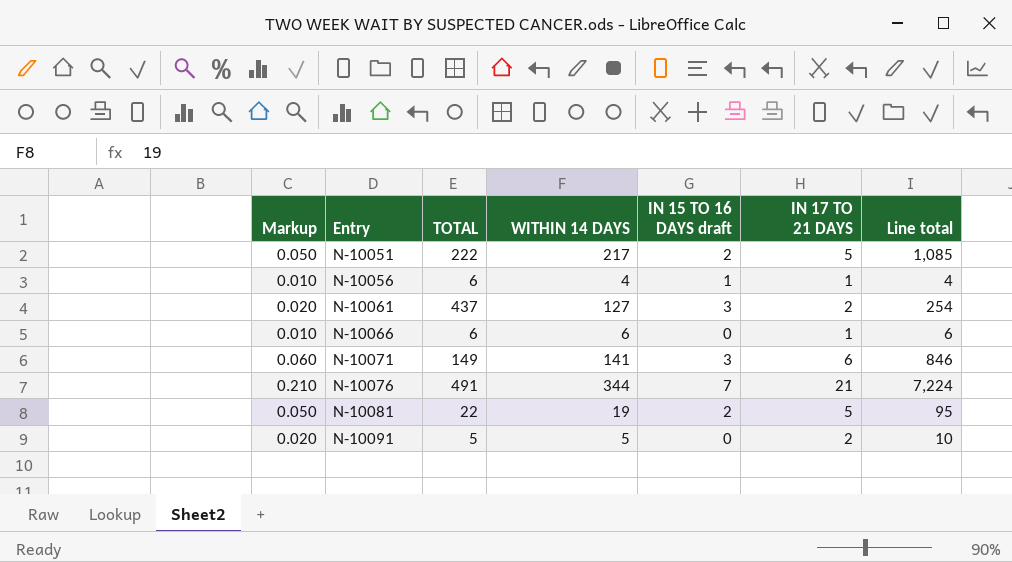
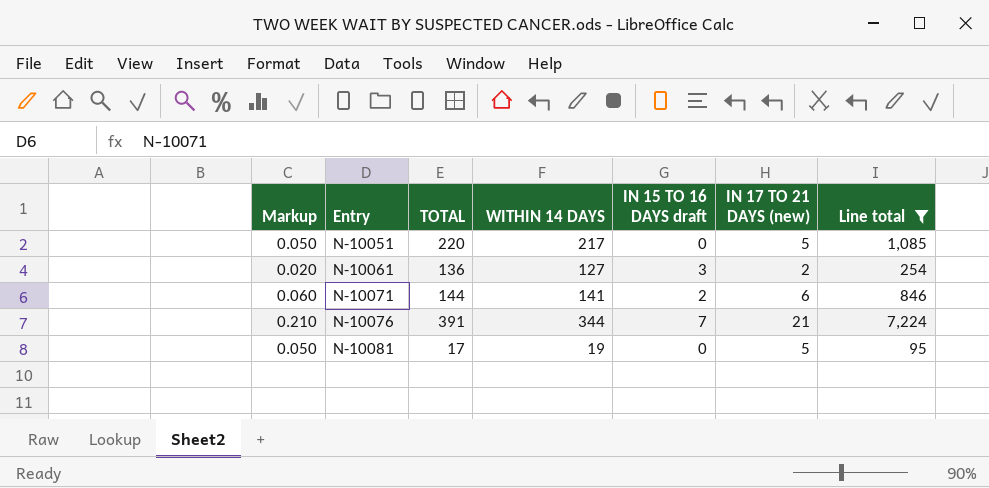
filter: none -> Line total >= 95
column name: IN 17 TO 21 DAYS -> IN 17 TO 21 DAYS (new)
N-10051 | TOTAL: 222 -> 220
N-10051 | IN 15 TO 16 DAYS draft: 2 -> 0
N-10061 | TOTAL: 437 -> 136
N-10071 | TOTAL: 149 -> 144
N-10071 | IN 15 TO 16 DAYS draft: 3 -> 2
N-10076 | TOTAL: 491 -> 391
N-10081 | TOTAL: 22 -> 17
N-10081 | IN 15 TO 16 DAYS draft: 2 -> 0

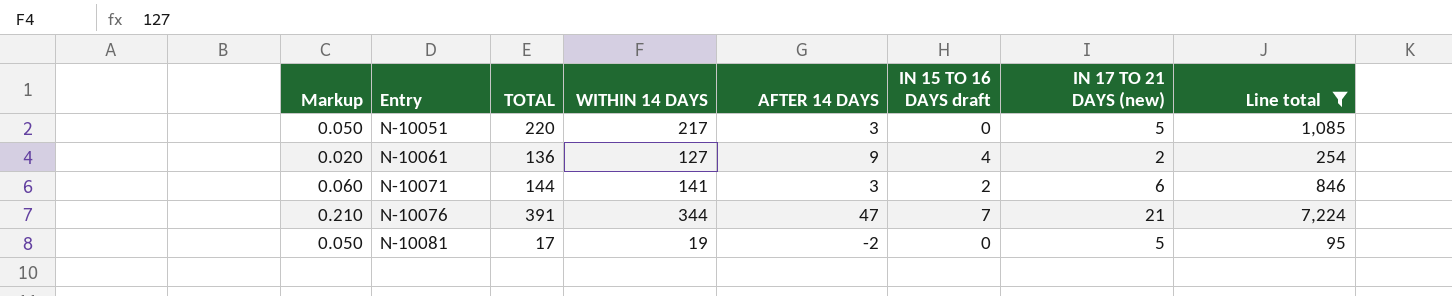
column AFTER 14 DAYS | formula: none -> [TOTAL] - [WITHIN 14 DAYS]
N-10061 | IN 15 TO 16 DAYS draft: 3 -> 4

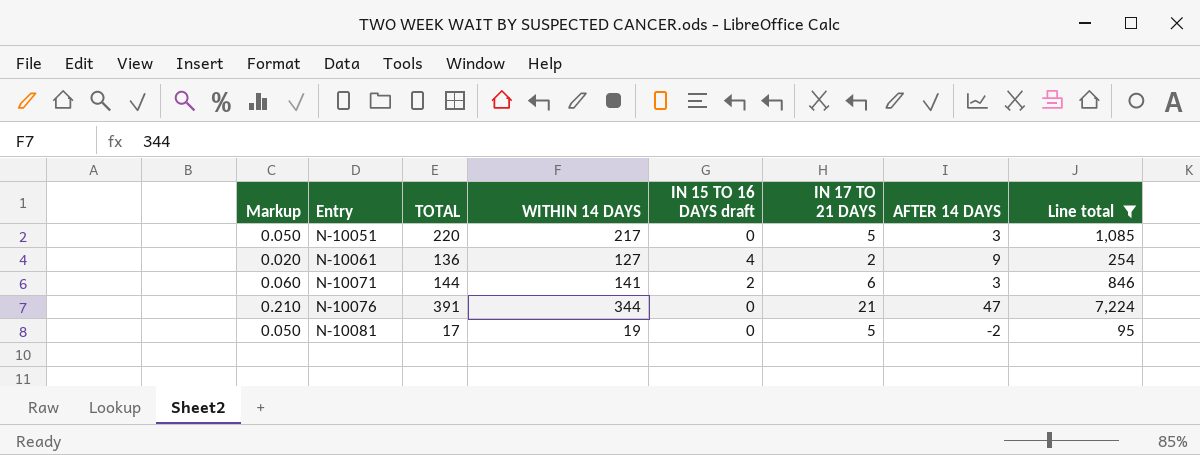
column name: IN 17 TO 21 DAYS (new) -> IN 17 TO 21 DAYS
column AFTER 14 DAYS | position: 5 -> 7
N-10076 | IN 15 TO 16 DAYS draft: 7 -> 0

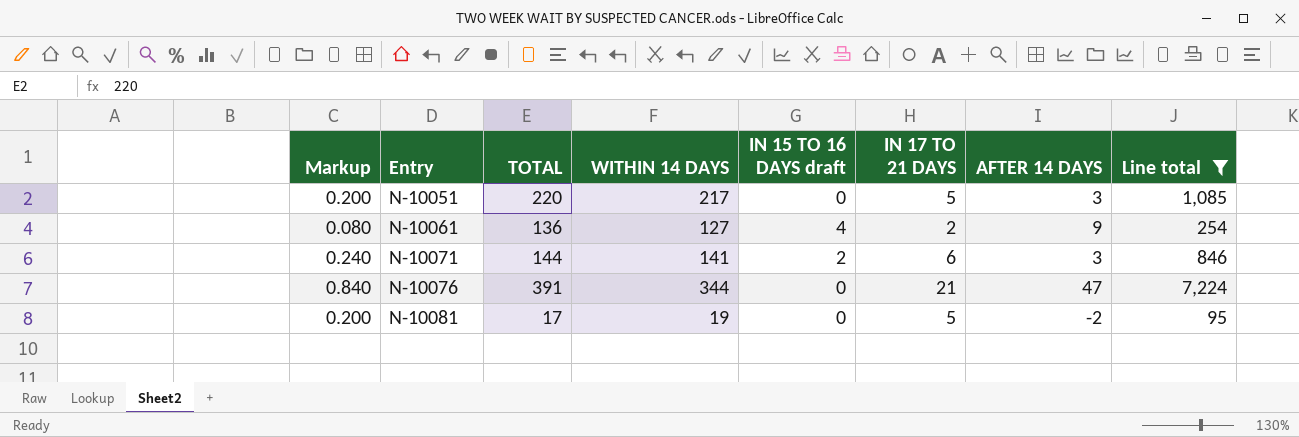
column Markup | formula: [IN 17 TO 21 DAYS] * 0.01 -> [IN 17 TO 21 DAYS] * 0.04

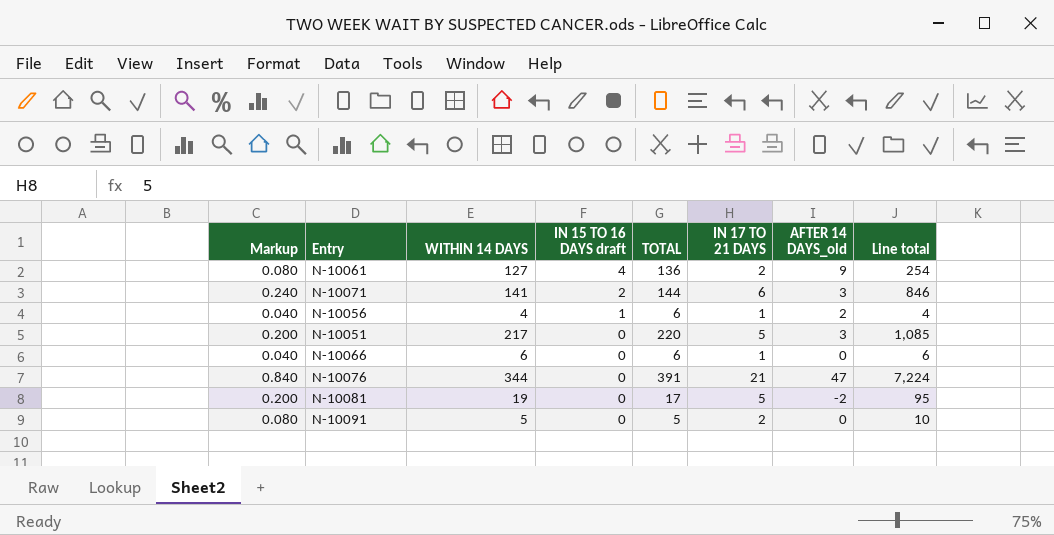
filter: Line total >= 95 -> none
row order: Entry ascending -> IN 15 TO 16 DAYS draft descending
column TOTAL | position: 3 -> 5
column name: AFTER 14 DAYS -> AFTER 14 DAYS_old

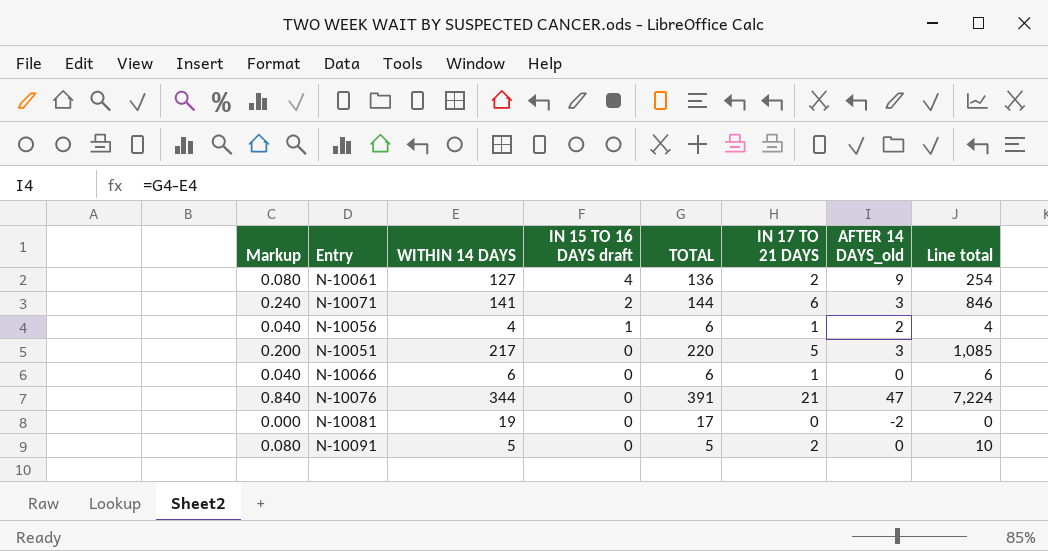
N-10081 | Markup: 0.200 -> 0.000
N-10081 | IN 17 TO 21 DAYS: 5 -> 0
N-10081 | Line total: 95 -> 0

